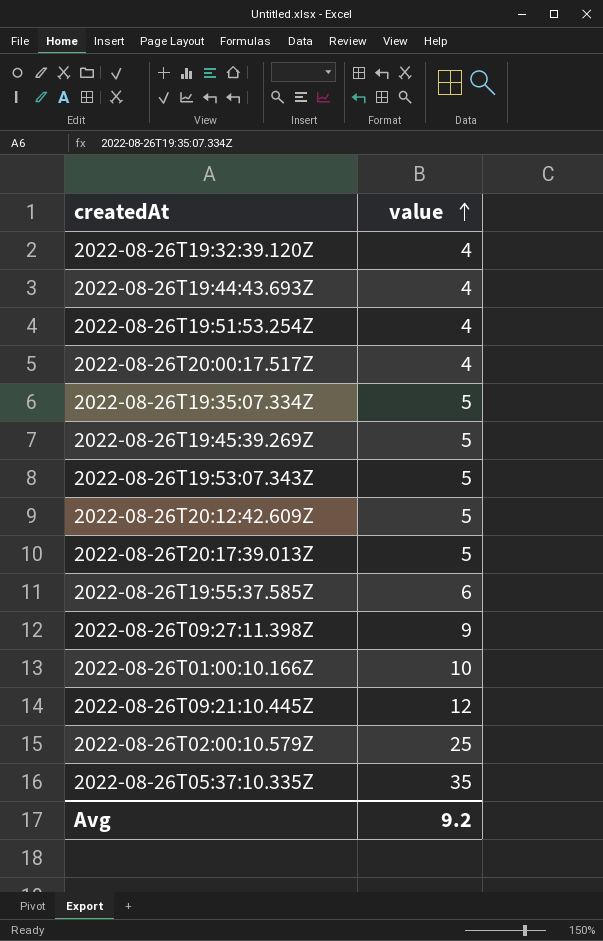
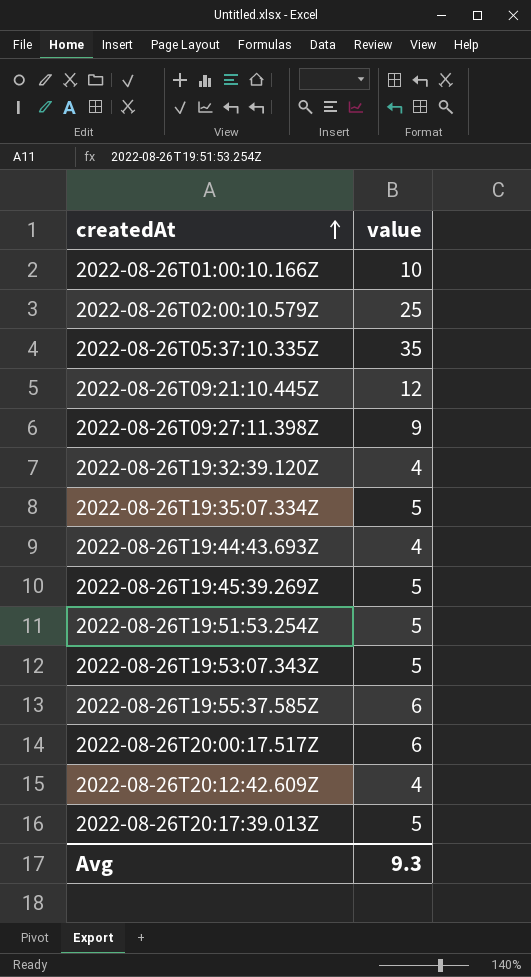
row order: value ascending -> createdAt ascending
2022-08-26T19:51:53.254Z | value: 4 -> 5
2022-08-26T20:00:17.517Z | value: 4 -> 6
2022-08-26T20:12:42.609Z | value: 5 -> 4
Avg | value: 9.2 -> 9.3

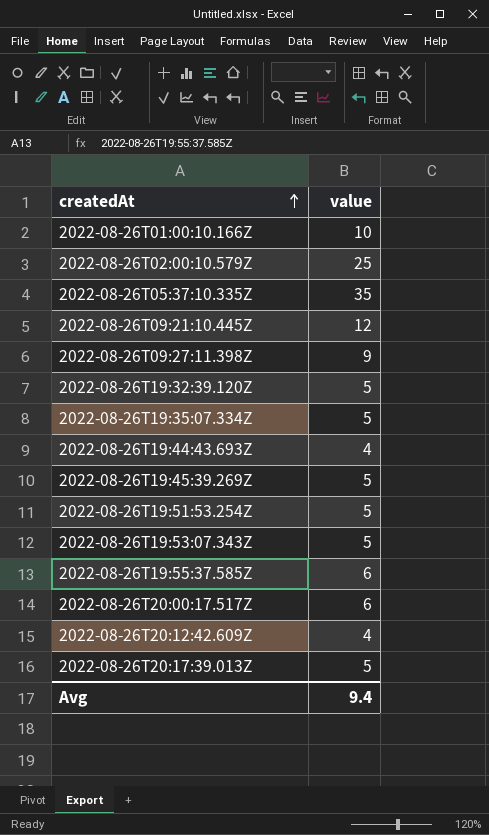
2022-08-26T19:32:39.120Z | value: 4 -> 5
Avg | value: 9.3 -> 9.4

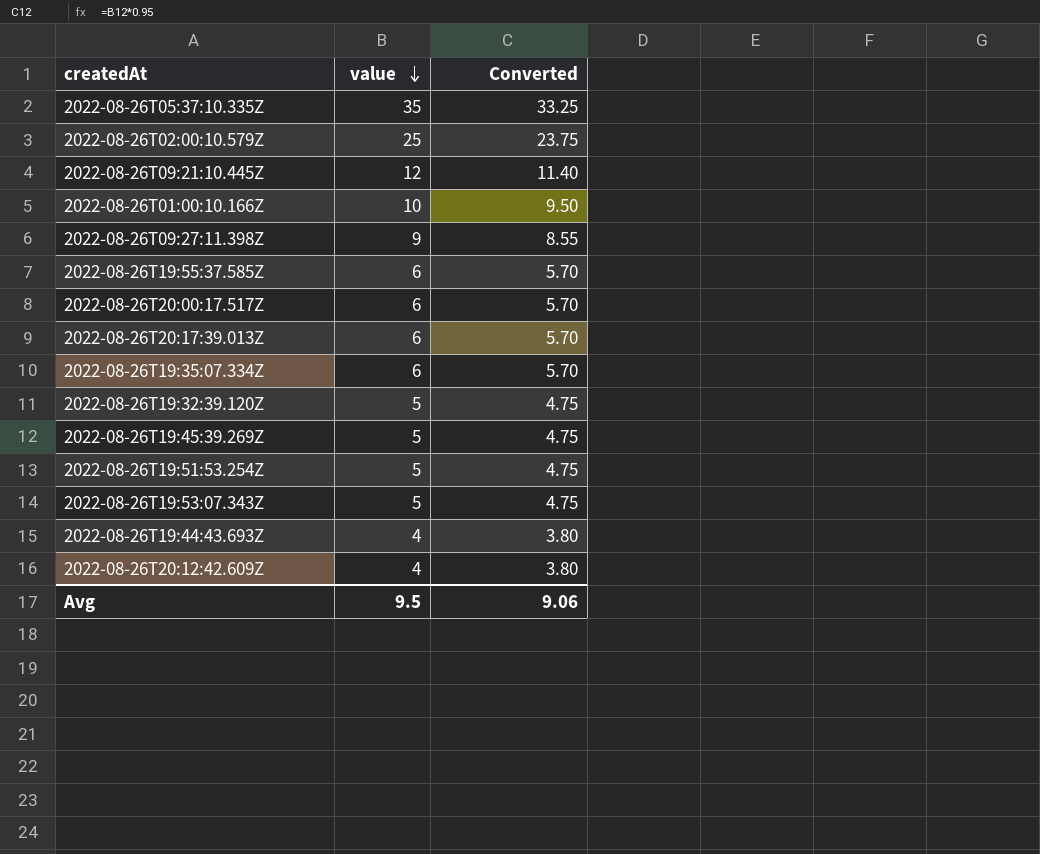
row order: createdAt ascending -> value descending
column Converted | formula: none -> [value] * 0.95
2022-08-26T20:17:39.013Z | value: 5 -> 6
2022-08-26T19:35:07.334Z | value: 5 -> 6
Avg | value: 9.4 -> 9.5

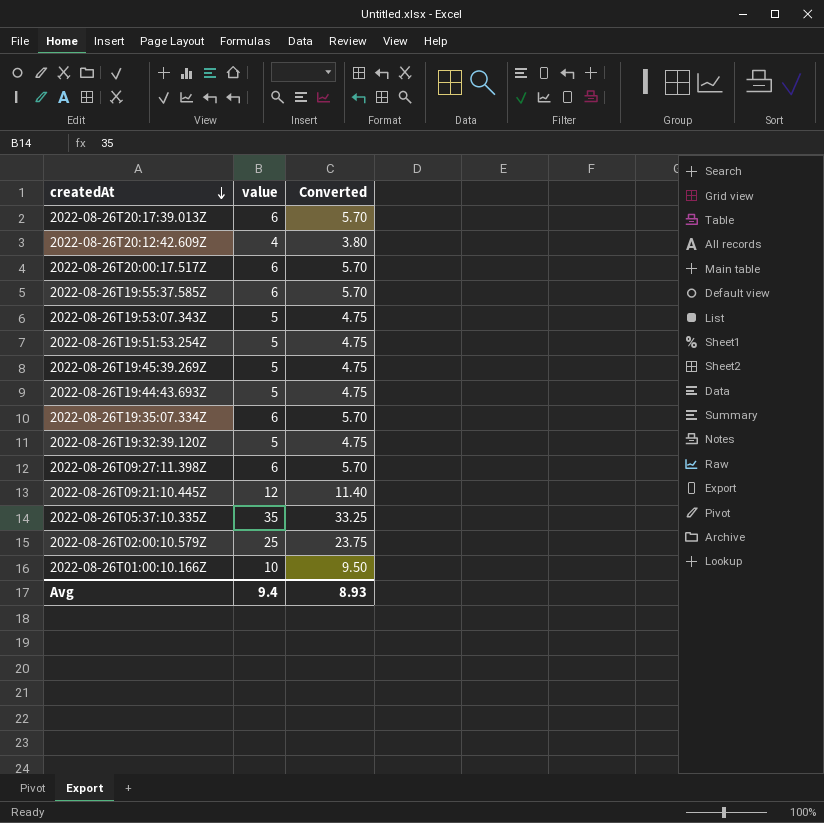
row order: value descending -> createdAt descending
2022-08-26T19:44:43.693Z | value: 4 -> 5
2022-08-26T19:44:43.693Z | Converted: 3.80 -> 4.75
2022-08-26T09:27:11.398Z | value: 9 -> 6
2022-08-26T09:27:11.398Z | Converted: 8.55 -> 5.70
Avg | value: 9.5 -> 9.4
Avg | Converted: 9.06 -> 8.93

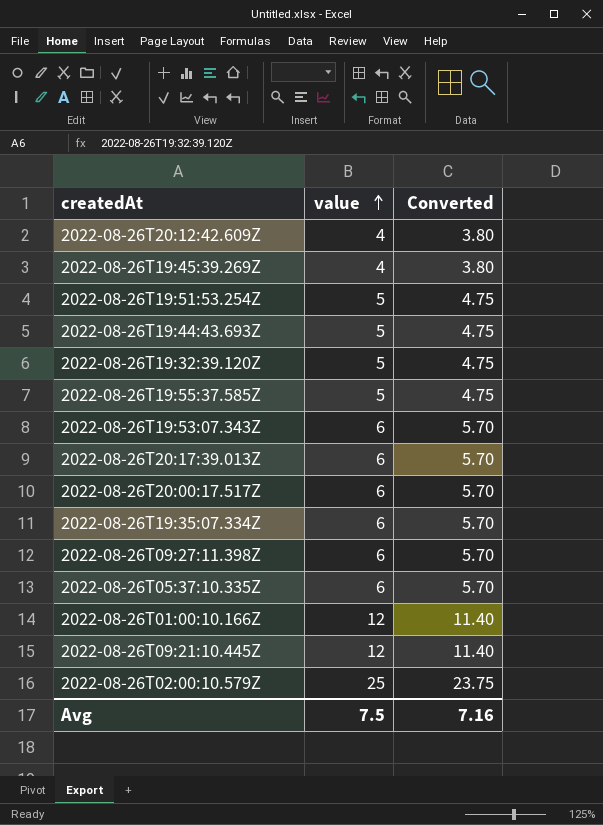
row order: createdAt descending -> value ascending
2022-08-26T19:45:39.269Z | value: 5 -> 4
2022-08-26T19:45:39.269Z | Converted: 4.75 -> 3.80
2022-08-26T19:55:37.585Z | value: 6 -> 5
2022-08-26T19:55:37.585Z | Converted: 5.70 -> 4.75
2022-08-26T19:53:07.343Z | value: 5 -> 6
2022-08-26T19:53:07.343Z | Converted: 4.75 -> 5.70
2022-08-26T05:37:10.335Z | value: 35 -> 6
2022-08-26T05:37:10.335Z | Converted: 33.25 -> 5.70
2022-08-26T01:00:10.166Z | value: 10 -> 12
2022-08-26T01:00:10.166Z | Converted: 9.50 -> 11.40
Avg | value: 9.4 -> 7.5
Avg | Converted: 8.93 -> 7.16

